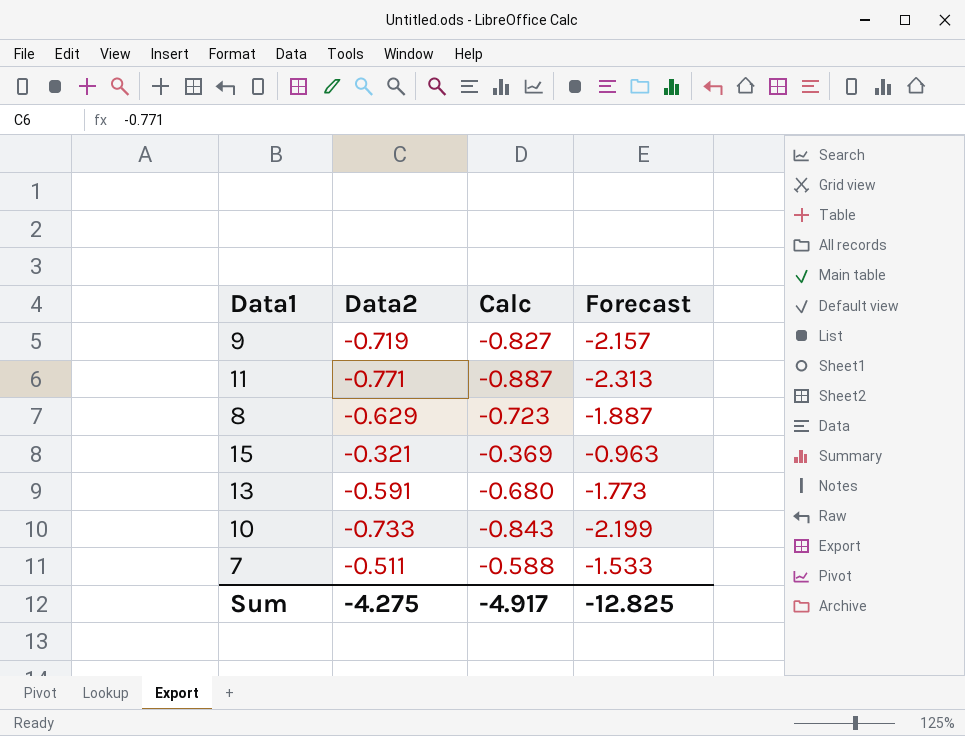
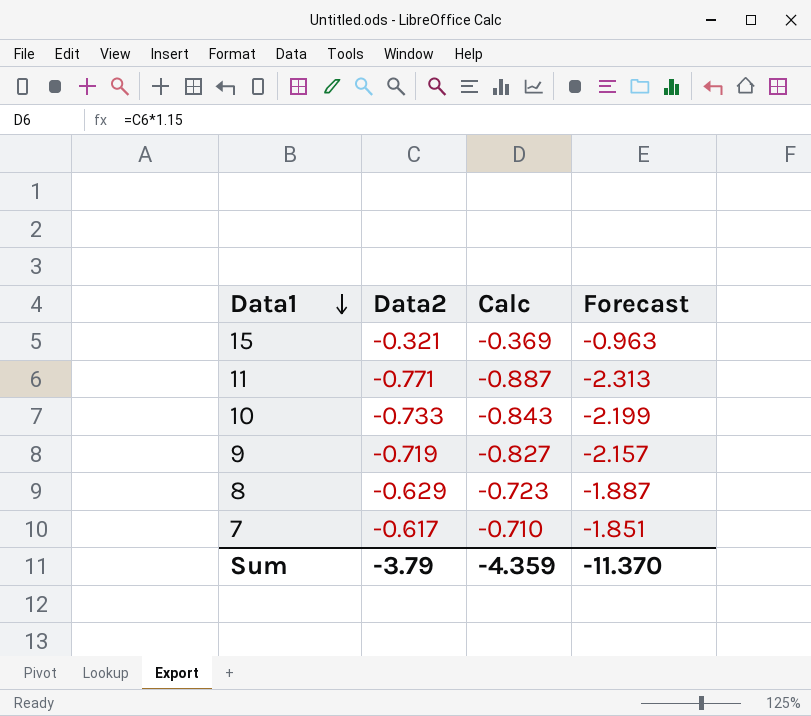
row order: none -> Data1 descending
row 13: -0.591 | -0.680 | -1.773 -> none
7 | Data2: -0.511 -> -0.617
7 | Calc: -0.588 -> -0.710
7 | Forecast: -1.533 -> -1.851
Sum | Data2: -4.275 -> -3.79
Sum | Calc: -4.917 -> -4.359
Sum | Forecast: -12.825 -> -11.370

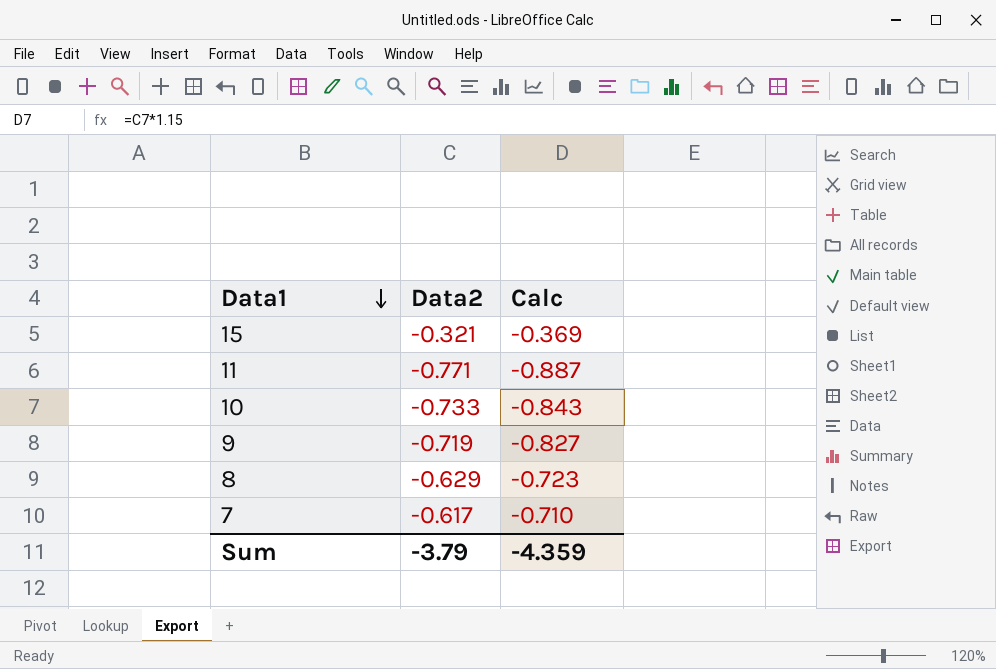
column Forecast | formula: [Data2] * 3 -> none

